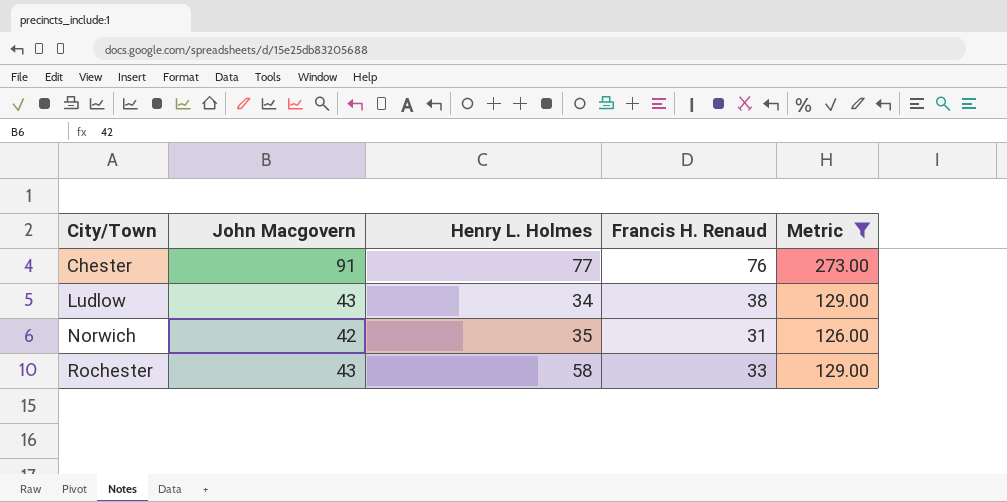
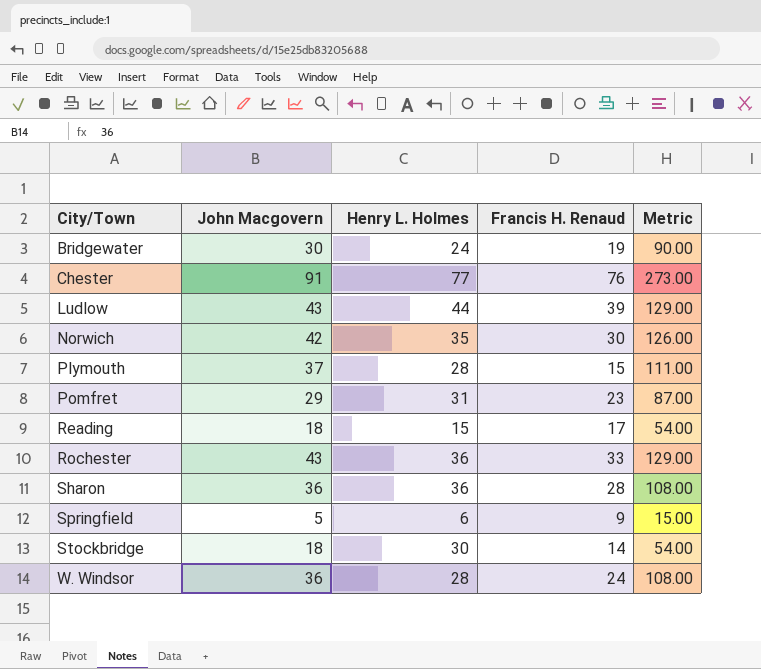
filter: Metric >= 126.00 -> none
Ludlow | Henry L. Holmes: 34 -> 44
Ludlow | Francis H. Renaud: 38 -> 39
Norwich | Francis H. Renaud: 31 -> 30
Rochester | Henry L. Holmes: 58 -> 36

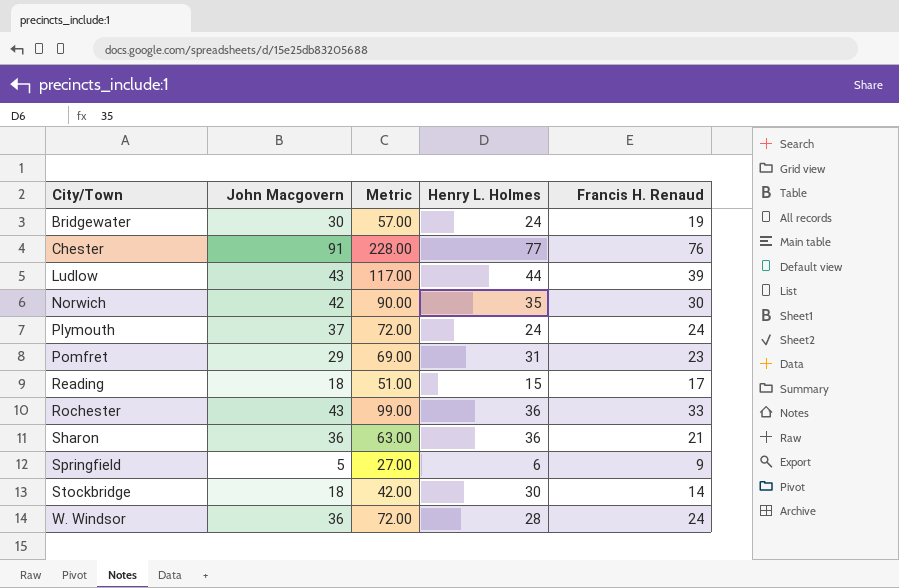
column Metric | formula: [John Macgovern] * 3 -> [Francis H. Renaud] * 3
column Metric | position: 5 -> 3
Plymouth | Henry L. Holmes: 28 -> 24
Plymouth | Francis H. Renaud: 15 -> 24
Sharon | Francis H. Renaud: 28 -> 21

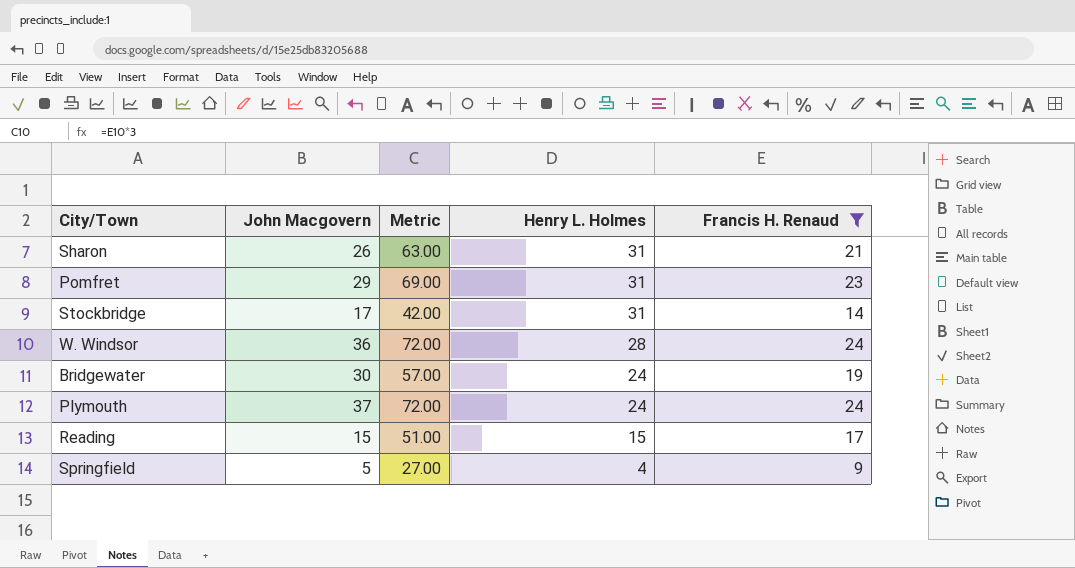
filter: none -> Francis H. Renaud <= 24
row order: City/Town ascending -> Henry L. Holmes descending
Sharon | John Macgovern: 36 -> 26
Sharon | Henry L. Holmes: 36 -> 31
Stockbridge | John Macgovern: 18 -> 17
Stockbridge | Henry L. Holmes: 30 -> 31
Reading | John Macgovern: 18 -> 15
Springfield | Henry L. Holmes: 6 -> 4

